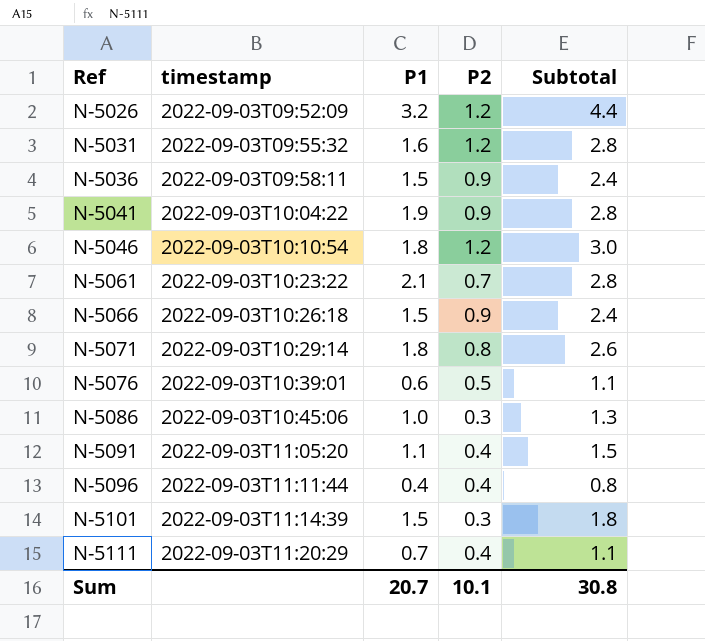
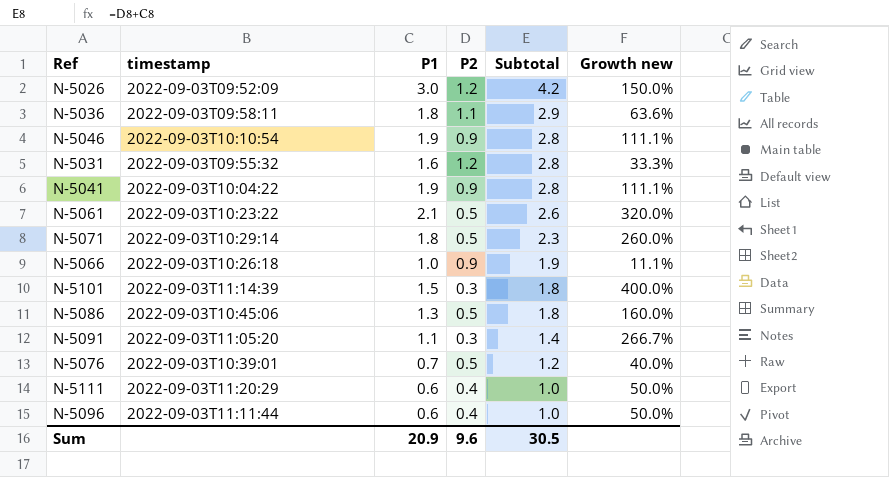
row order: Ref ascending -> Subtotal descending
column Growth new | formula: none -> ([P1] - [P2]) / [P2]
N-5026 | P1: 3.2 -> 3.0
N-5026 | Subtotal: 4.4 -> 4.2
N-5036 | P1: 1.5 -> 1.8
N-5036 | P2: 0.9 -> 1.1
N-5036 | Subtotal: 2.4 -> 2.9
N-5046 | P1: 1.8 -> 1.9
N-5046 | P2: 1.2 -> 0.9
N-5046 | Subtotal: 3.0 -> 2.8
N-5061 | P2: 0.7 -> 0.5
N-5061 | Subtotal: 2.8 -> 2.6
N-5071 | P2: 0.8 -> 0.5
N-5071 | Subtotal: 2.6 -> 2.3
N-5066 | P1: 1.5 -> 1.0
N-5066 | Subtotal: 2.4 -> 1.9
N-5086 | P1: 1.0 -> 1.3
N-5086 | P2: 0.3 -> 0.5
N-5086 | Subtotal: 1.3 -> 1.8
N-5091 | P2: 0.4 -> 0.3
N-5091 | Subtotal: 1.5 -> 1.4
N-5076 | P1: 0.6 -> 0.7
N-5076 | Subtotal: 1.1 -> 1.2
N-5111 | P1: 0.7 -> 0.6
N-5111 | Subtotal: 1.1 -> 1.0
N-5096 | P1: 0.4 -> 0.6
N-5096 | Subtotal: 0.8 -> 1.0
Sum | P1: 20.7 -> 20.9
Sum | P2: 10.1 -> 9.6
Sum | Subtotal: 30.8 -> 30.5

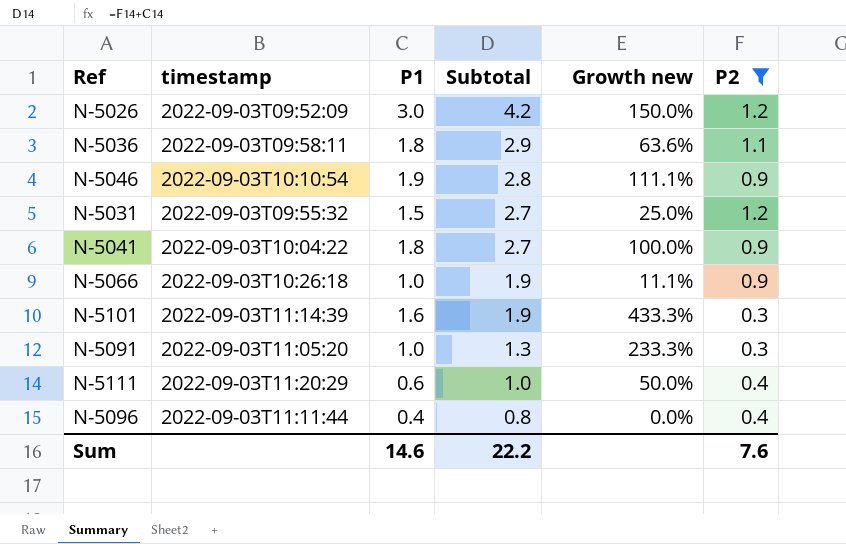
filter: none -> P2 != 0.5
column P2 | position: 4 -> 6
N-5031 | P1: 1.6 -> 1.5
N-5031 | Subtotal: 2.8 -> 2.7
N-5031 | Growth new: 33.3% -> 25.0%
N-5041 | P1: 1.9 -> 1.8
N-5041 | Subtotal: 2.8 -> 2.7
N-5041 | Growth new: 111.1% -> 100.0%
N-5101 | P1: 1.5 -> 1.6
N-5101 | Subtotal: 1.8 -> 1.9
N-5101 | Growth new: 400.0% -> 433.3%
N-5091 | P1: 1.1 -> 1.0
N-5091 | Subtotal: 1.4 -> 1.3
N-5091 | Growth new: 266.7% -> 233.3%
N-5096 | P1: 0.6 -> 0.4
N-5096 | Subtotal: 1.0 -> 0.8
N-5096 | Growth new: 50.0% -> 0.0%
Sum | P1: 20.9 -> 14.6
Sum | Subtotal: 30.5 -> 22.2
Sum | P2: 9.6 -> 7.6

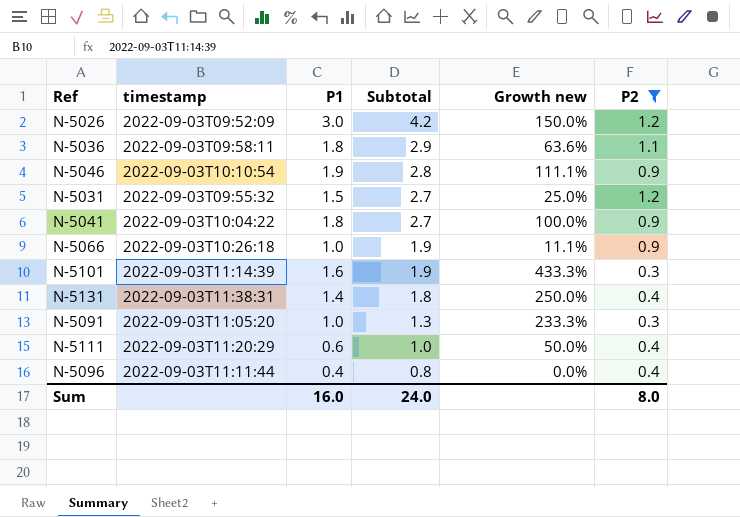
row N-5131: none -> 2022-09-03T11:38:31 | 1.4 | 1.8 | 250.0% | 0.4
Sum | P1: 14.6 -> 16.0
Sum | Subtotal: 22.2 -> 24.0
Sum | P2: 7.6 -> 8.0

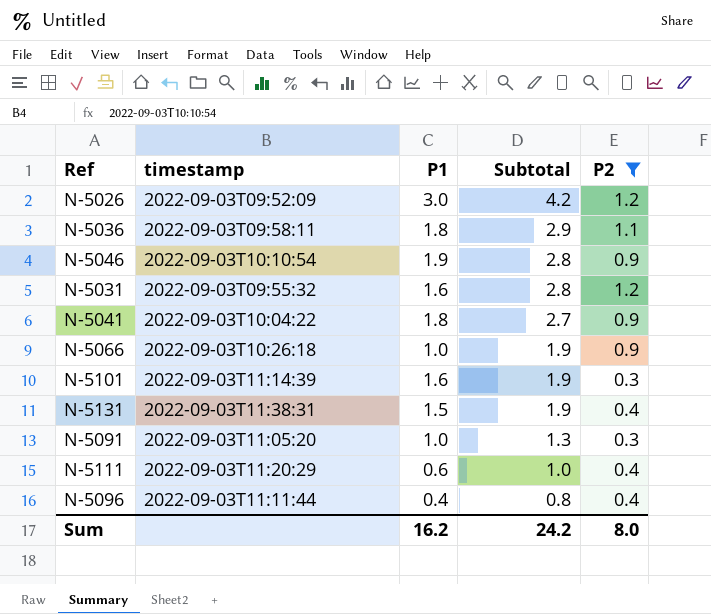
column Growth new | formula: ([P1] - [P2]) / [P2] -> none
N-5031 | P1: 1.5 -> 1.6
N-5031 | Subtotal: 2.7 -> 2.8
N-5131 | P1: 1.4 -> 1.5
N-5131 | Subtotal: 1.8 -> 1.9
Sum | P1: 16.0 -> 16.2
Sum | Subtotal: 24.0 -> 24.2

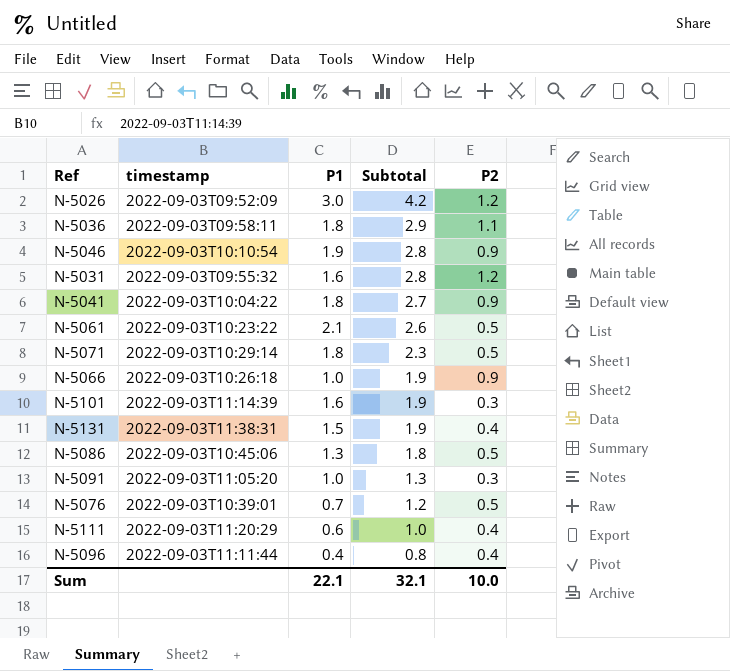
filter: P2 != 0.5 -> none
Sum | P1: 16.2 -> 22.1
Sum | Subtotal: 24.2 -> 32.1
Sum | P2: 8.0 -> 10.0

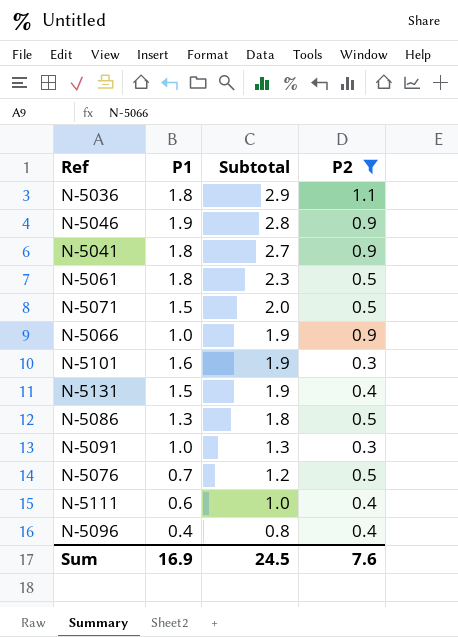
filter: none -> P2 != 1.2
column timestamp | position: 2 -> none
N-5061 | P1: 2.1 -> 1.8
N-5061 | Subtotal: 2.6 -> 2.3
N-5071 | P1: 1.8 -> 1.5
N-5071 | Subtotal: 2.3 -> 2.0
Sum | P1: 22.1 -> 16.9
Sum | Subtotal: 32.1 -> 24.5
Sum | P2: 10.0 -> 7.6

